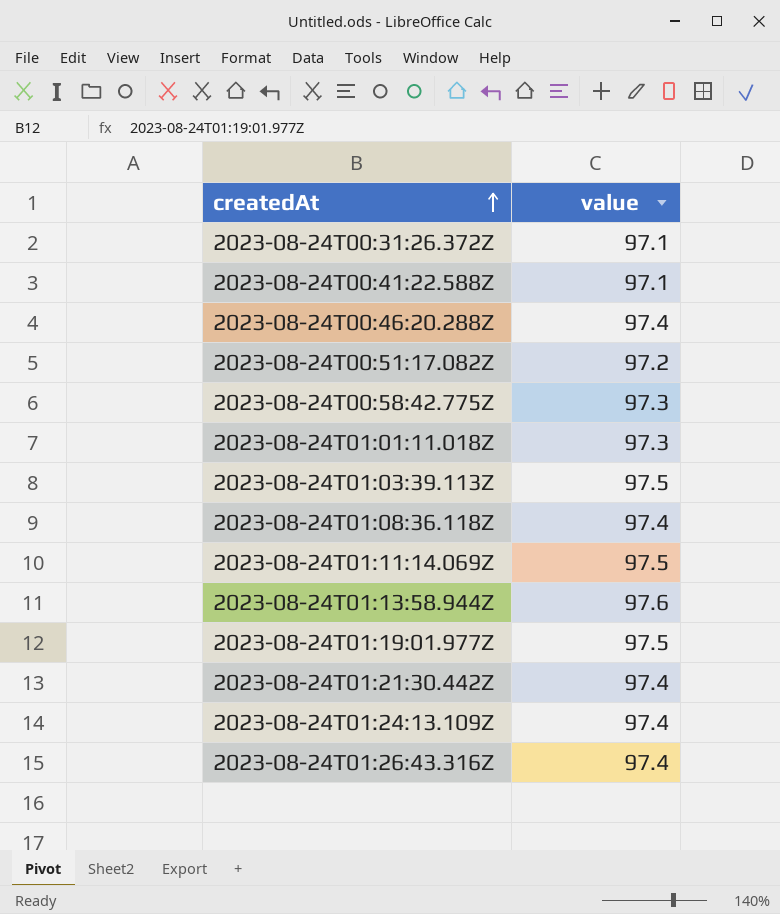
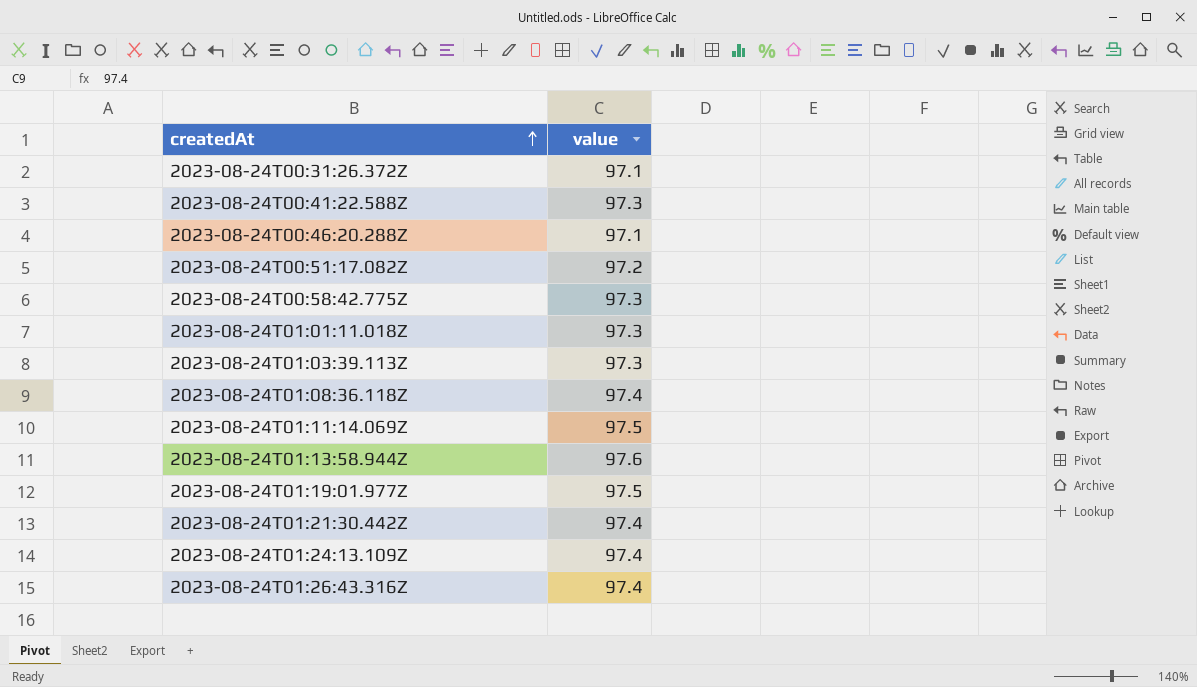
2023-08-24T00:41:22.588Z | value: 97.1 -> 97.3
2023-08-24T00:46:20.288Z | value: 97.4 -> 97.1
2023-08-24T01:03:39.113Z | value: 97.5 -> 97.3

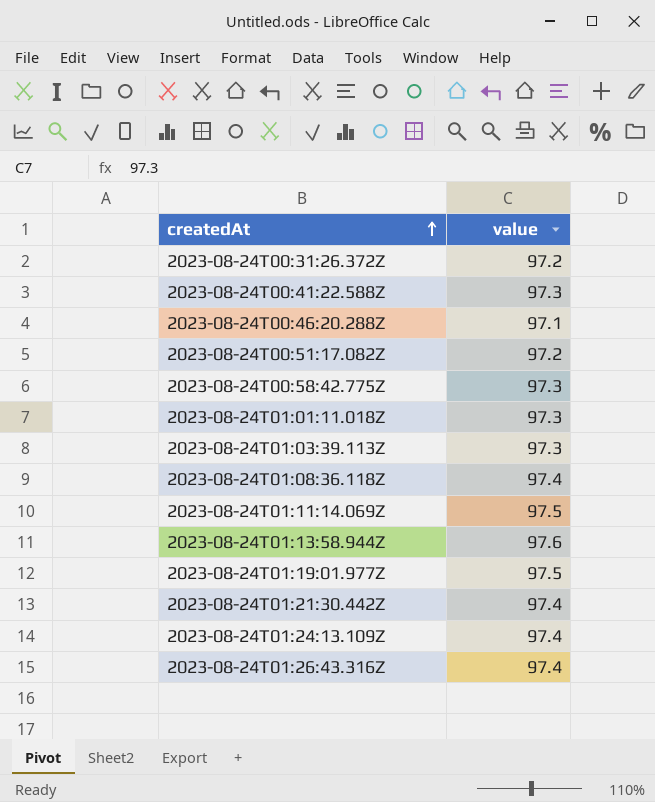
2023-08-24T00:31:26.372Z | value: 97.1 -> 97.2

